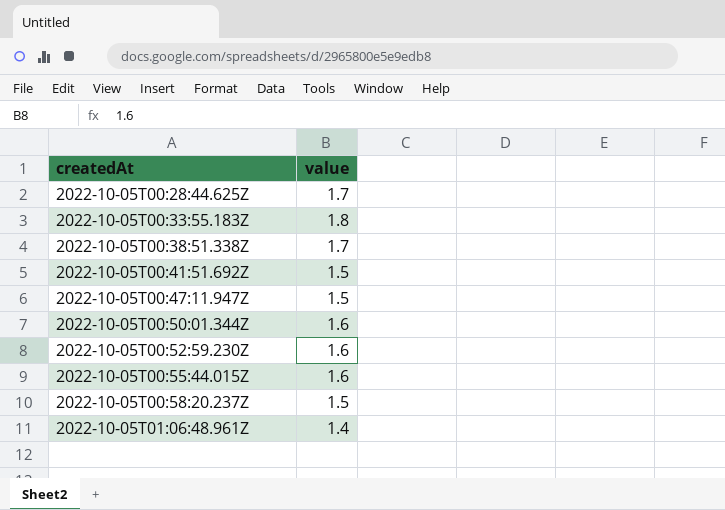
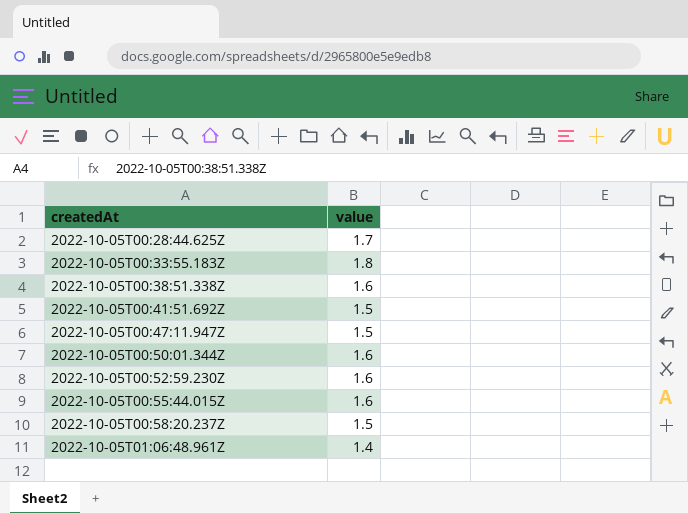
2022-10-05T00:38:51.338Z | value: 1.7 -> 1.6

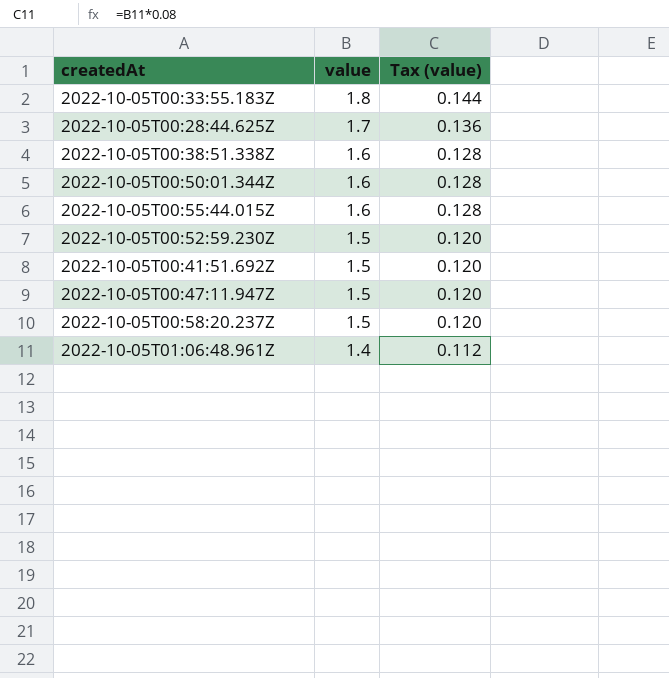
row order: createdAt ascending -> value descending
column Tax (value) | formula: none -> [value] * 0.08
2022-10-05T00:52:59.230Z | value: 1.6 -> 1.5

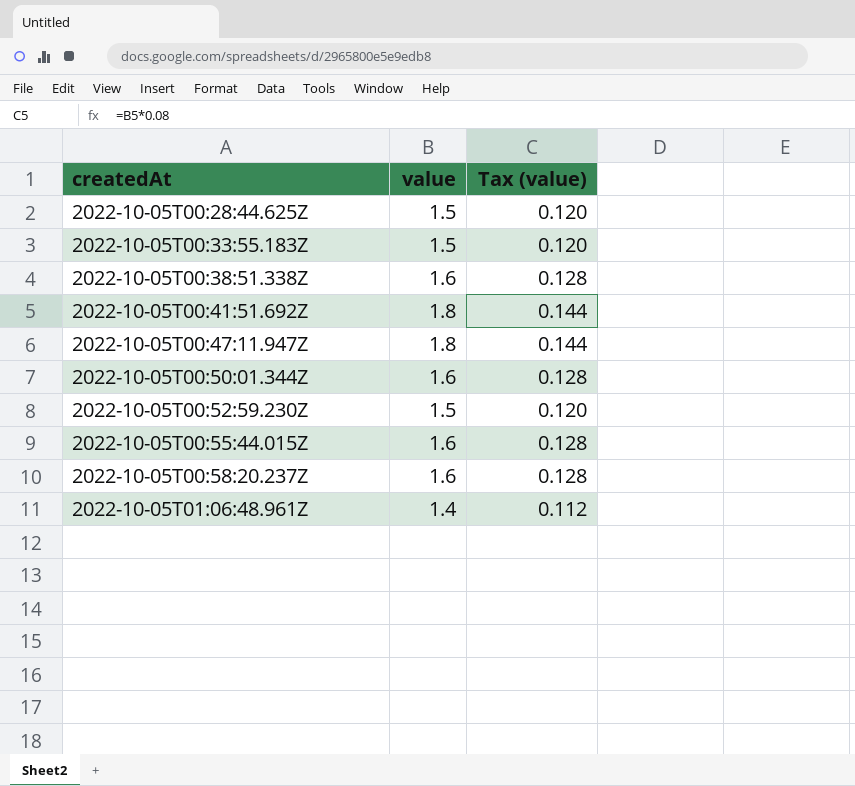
row order: value descending -> createdAt ascending
2022-10-05T00:28:44.625Z | value: 1.7 -> 1.5
2022-10-05T00:28:44.625Z | Tax (value): 0.136 -> 0.120
2022-10-05T00:33:55.183Z | value: 1.8 -> 1.5
2022-10-05T00:33:55.183Z | Tax (value): 0.144 -> 0.120
2022-10-05T00:41:51.692Z | value: 1.5 -> 1.8
2022-10-05T00:41:51.692Z | Tax (value): 0.120 -> 0.144
2022-10-05T00:47:11.947Z | value: 1.5 -> 1.8
2022-10-05T00:47:11.947Z | Tax (value): 0.120 -> 0.144
2022-10-05T00:58:20.237Z | value: 1.5 -> 1.6
2022-10-05T00:58:20.237Z | Tax (value): 0.120 -> 0.128

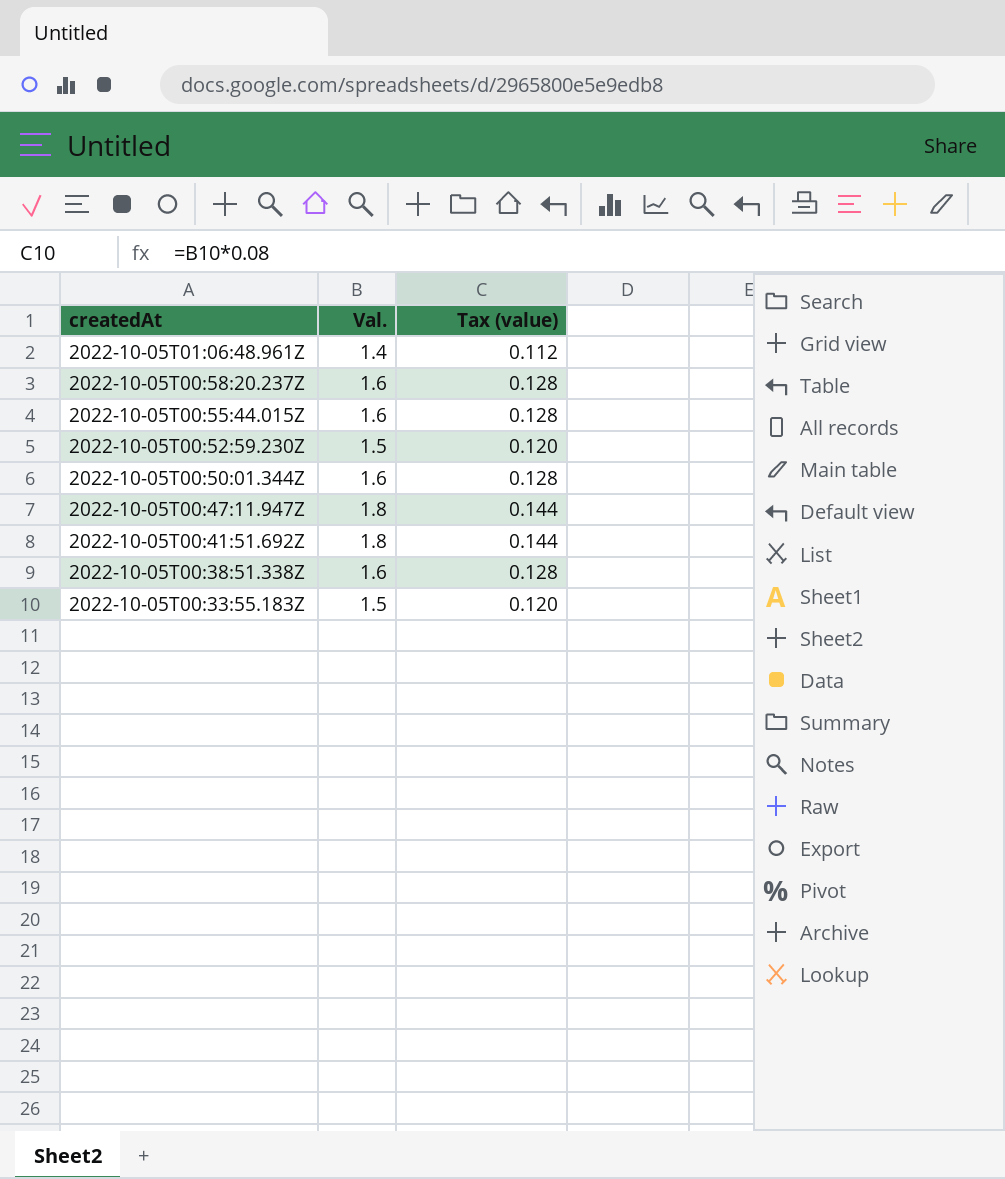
row order: createdAt ascending -> createdAt descending
column name: value -> Val.
row 2022-10-05T00:28:44.625Z: 1.5 | 0.120 -> none

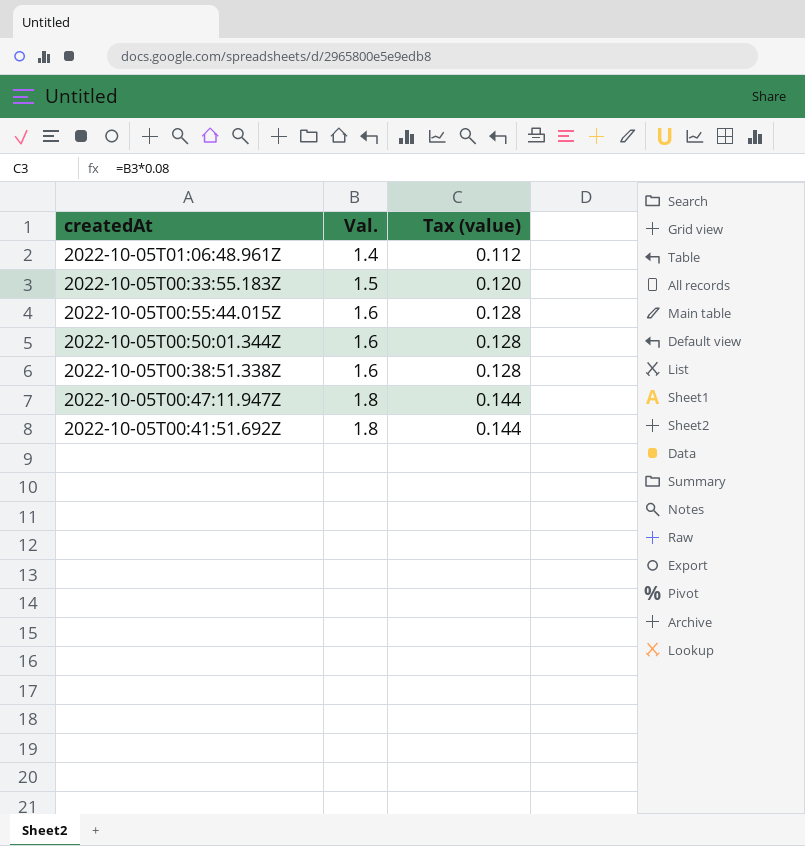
row order: createdAt descending -> Val. ascending
row 2022-10-05T00:58:20.237Z: 1.6 | 0.128 -> none
row 2022-10-05T00:52:59.230Z: 1.5 | 0.120 -> none

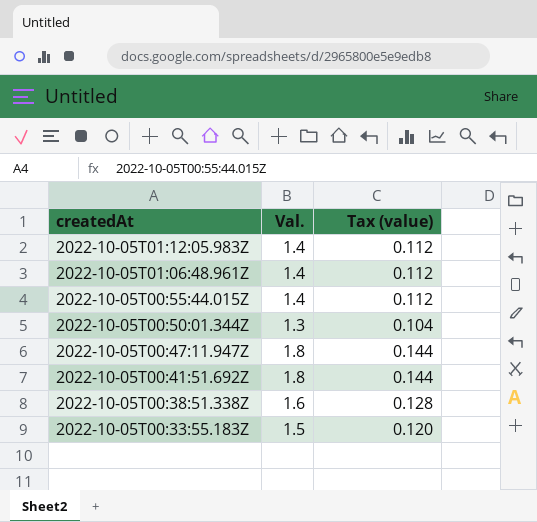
row order: Val. ascending -> createdAt descending
row 2022-10-05T01:12:05.983Z: none -> 1.4 | 0.112
2022-10-05T00:55:44.015Z | Val.: 1.6 -> 1.4
2022-10-05T00:55:44.015Z | Tax (value): 0.128 -> 0.112
2022-10-05T00:50:01.344Z | Val.: 1.6 -> 1.3
2022-10-05T00:50:01.344Z | Tax (value): 0.128 -> 0.104

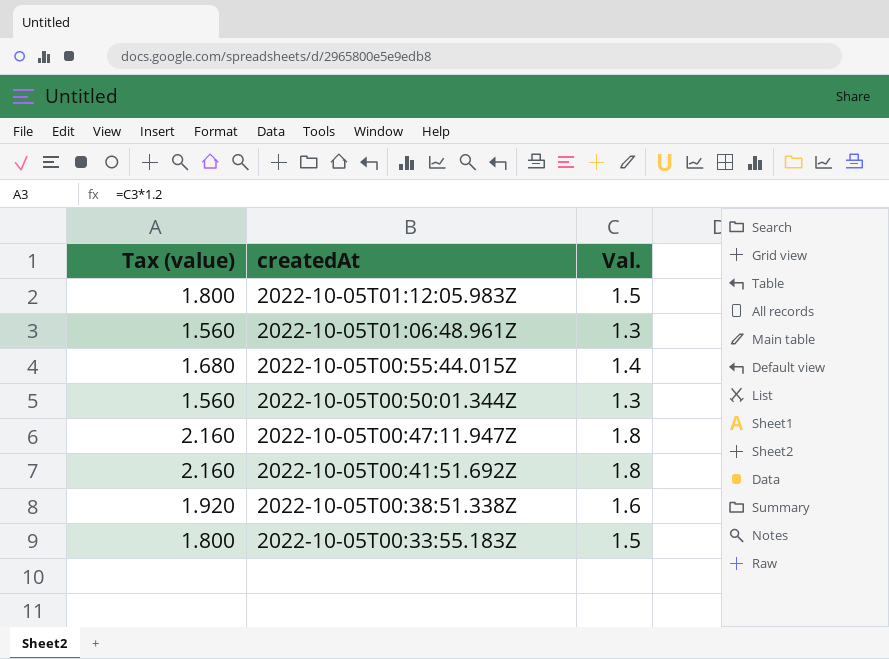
column Tax (value) | formula: [Val.] * 0.08 -> [Val.] * 1.2
column Tax (value) | position: 3 -> 1
2022-10-05T01:12:05.983Z | Val.: 1.4 -> 1.5
2022-10-05T01:06:48.961Z | Val.: 1.4 -> 1.3

